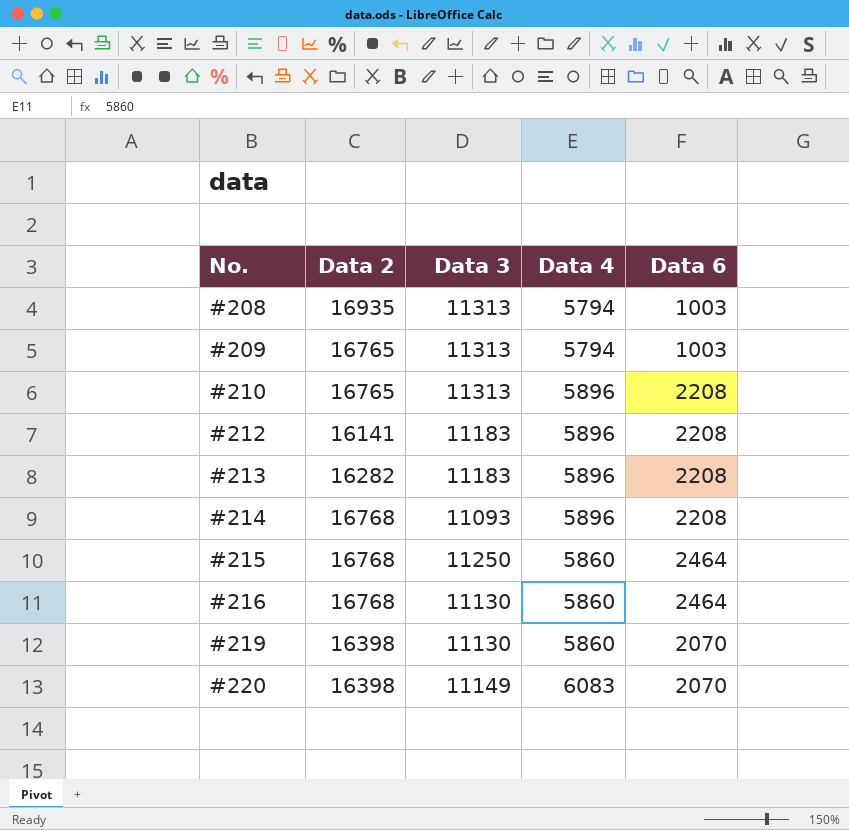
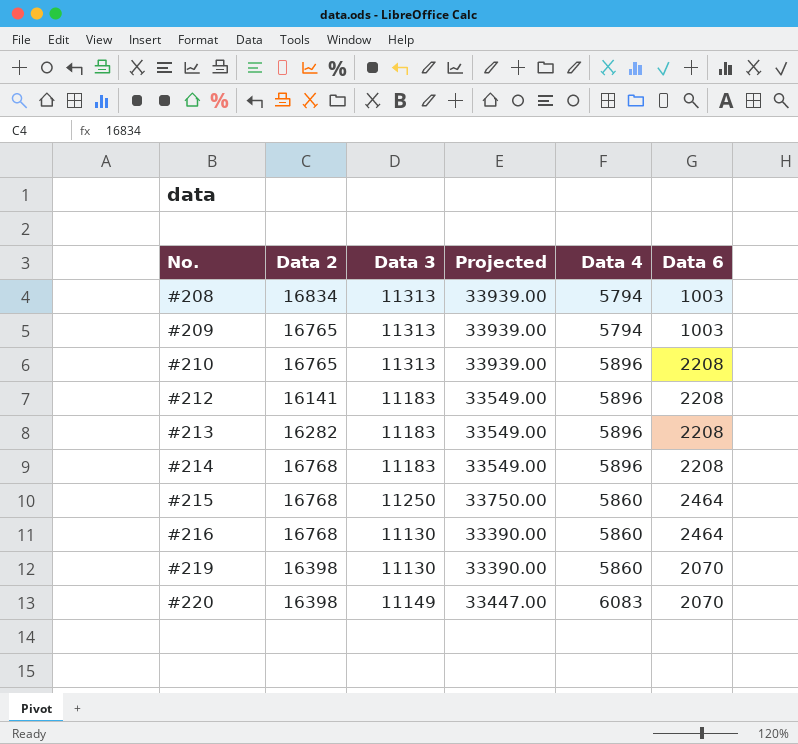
column Projected | formula: none -> [Data 3] * 3
#208 | Data 2: 16935 -> 16834
#214 | Data 3: 11093 -> 11183

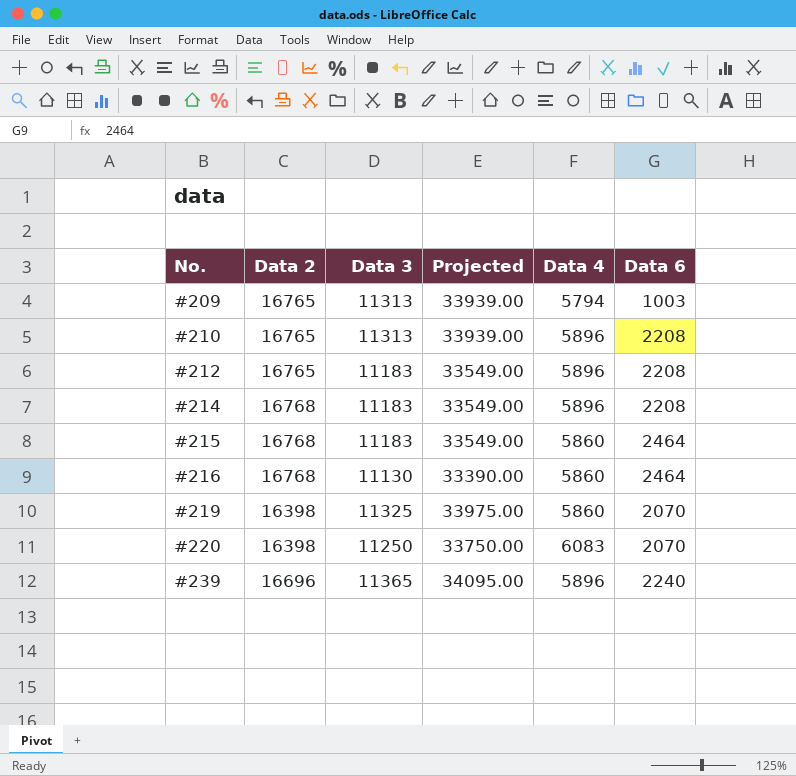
row #208: 16834 | 11313 | 33939.00 | 5794 | 1003 -> none
row #213: 16282 | 11183 | 33549.00 | 5896 | 2208 -> none
#212 | Data 2: 16141 -> 16765
#215 | Data 3: 11250 -> 11183
#215 | Projected: 33750.00 -> 33549.00
#219 | Data 3: 11130 -> 11325
#219 | Projected: 33390.00 -> 33975.00
#220 | Data 3: 11149 -> 11250
#220 | Projected: 33447.00 -> 33750.00
row #239: none -> 16696 | 11365 | 34095.00 | 5896 | 2240

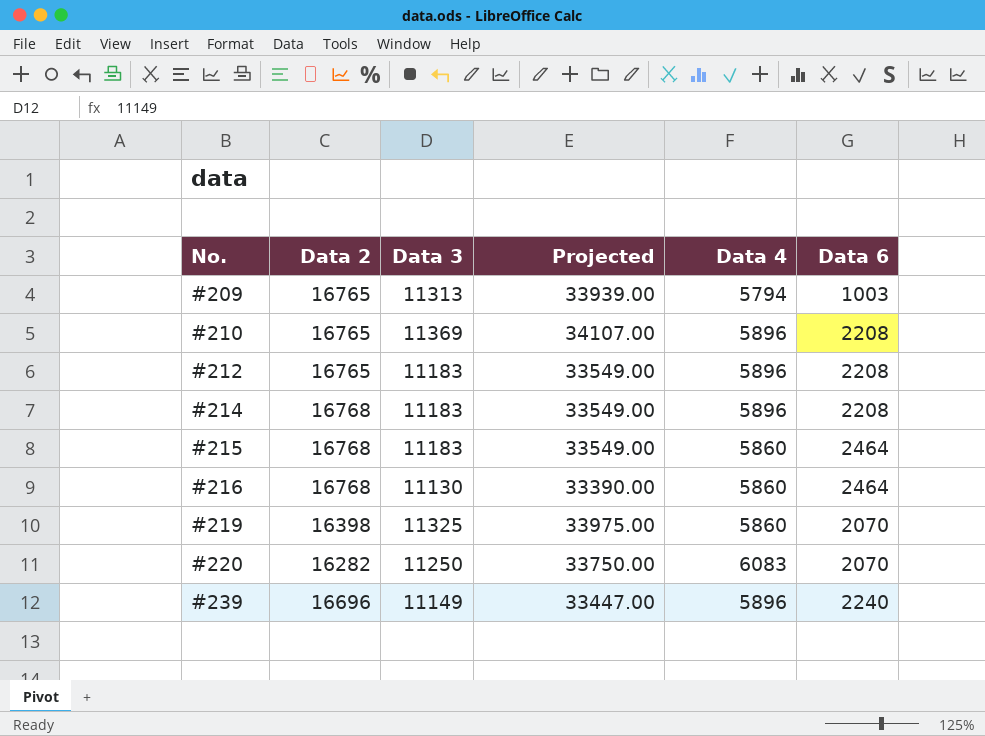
#210 | Data 3: 11313 -> 11369
#210 | Projected: 33939.00 -> 34107.00
#220 | Data 2: 16398 -> 16282
#239 | Data 3: 11365 -> 11149
#239 | Projected: 34095.00 -> 33447.00

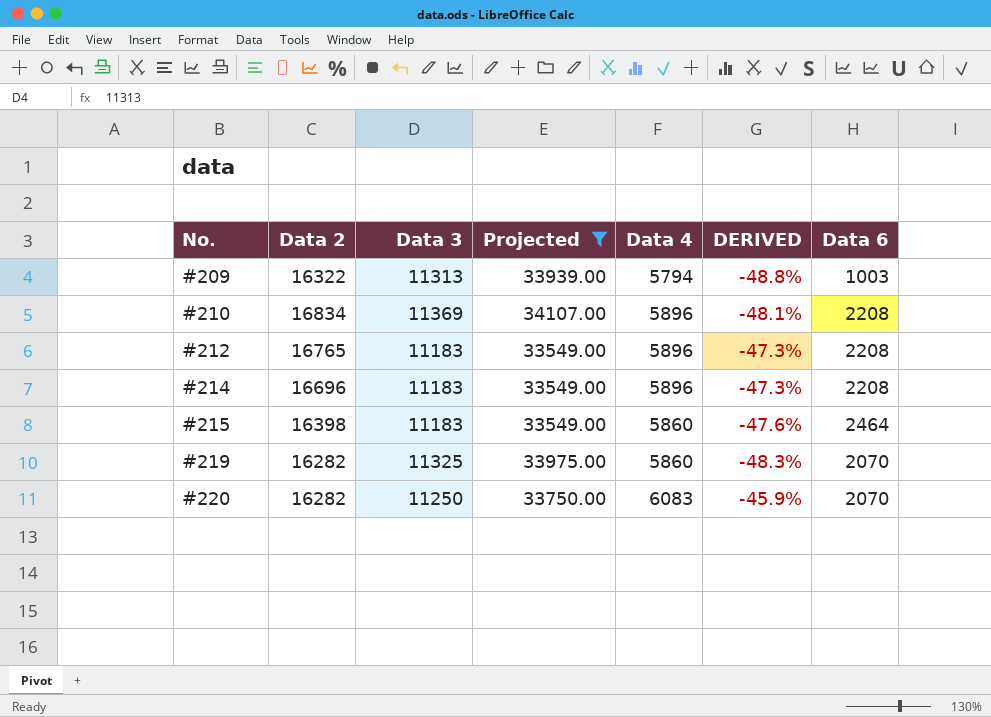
filter: none -> Projected >= 33549.00
column DERIVED | formula: none -> ([Data 4] - [Data 3]) / [Data 3]
#209 | Data 2: 16765 -> 16322
#210 | Data 2: 16765 -> 16834
#214 | Data 2: 16768 -> 16696
#215 | Data 2: 16768 -> 16398
#219 | Data 2: 16398 -> 16282

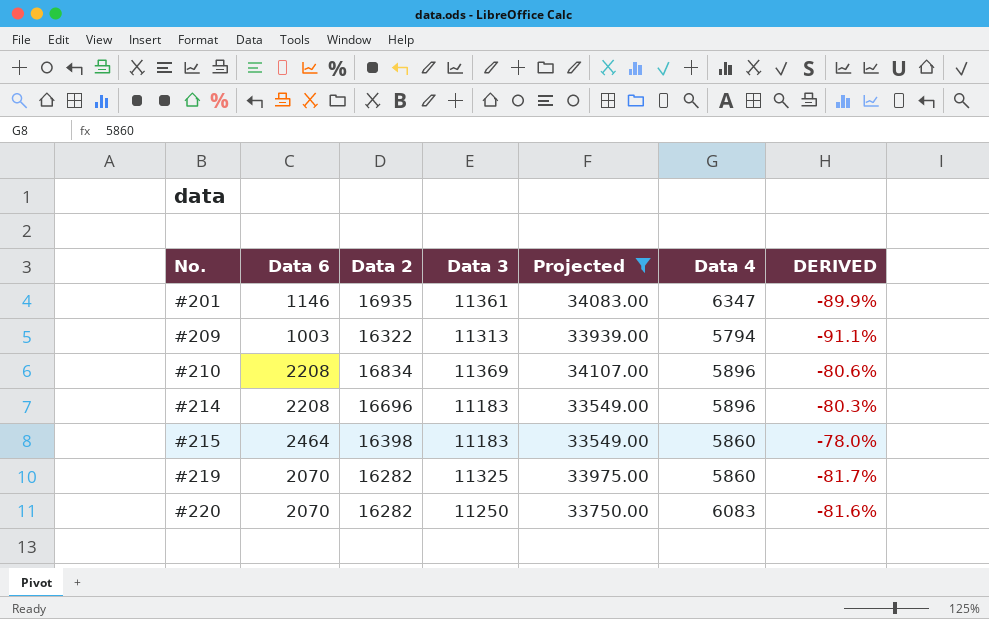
column Data 6 | position: 7 -> 2
column DERIVED | formula: ([Data 4] - [Data 3]) / [Data 3] -> ([Data 6] - [Data 3]) / [Data 3]
row #212: 16765 | 11183 | 33549.00 | 5896 | -47.3% | 2208 -> none
row #201: none -> 1146 | 16935 | 11361 | 34083.00 | 6347 | -89.9%

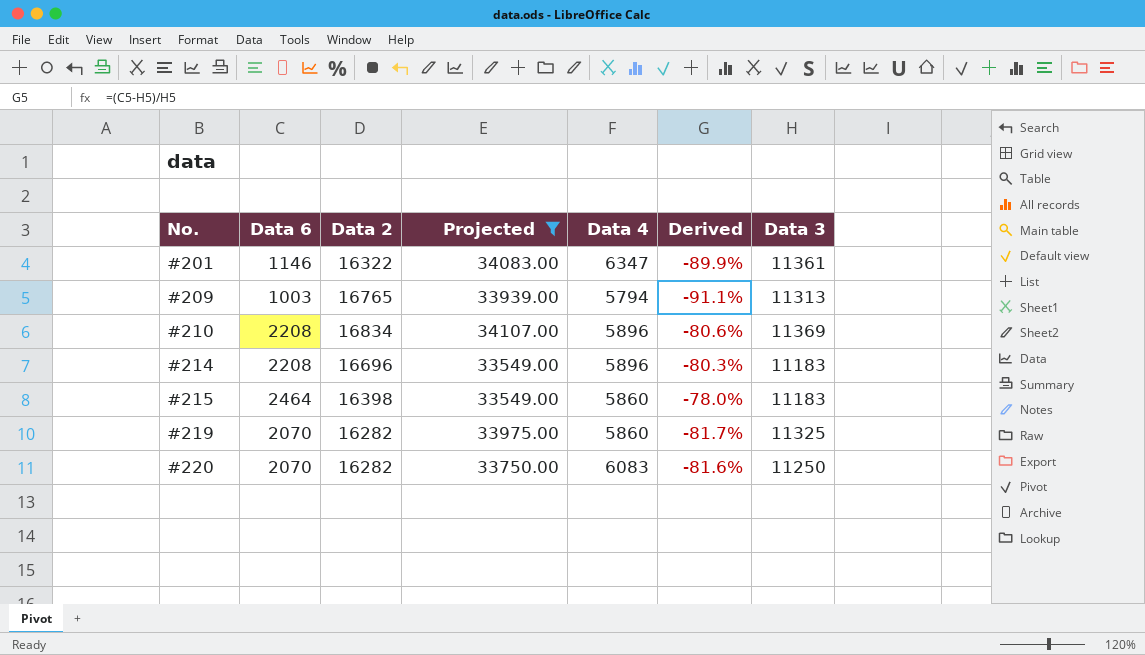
column name: DERIVED -> Derived
column Data 3 | position: 4 -> 7
#201 | Data 2: 16935 -> 16322
#209 | Data 2: 16322 -> 16765

